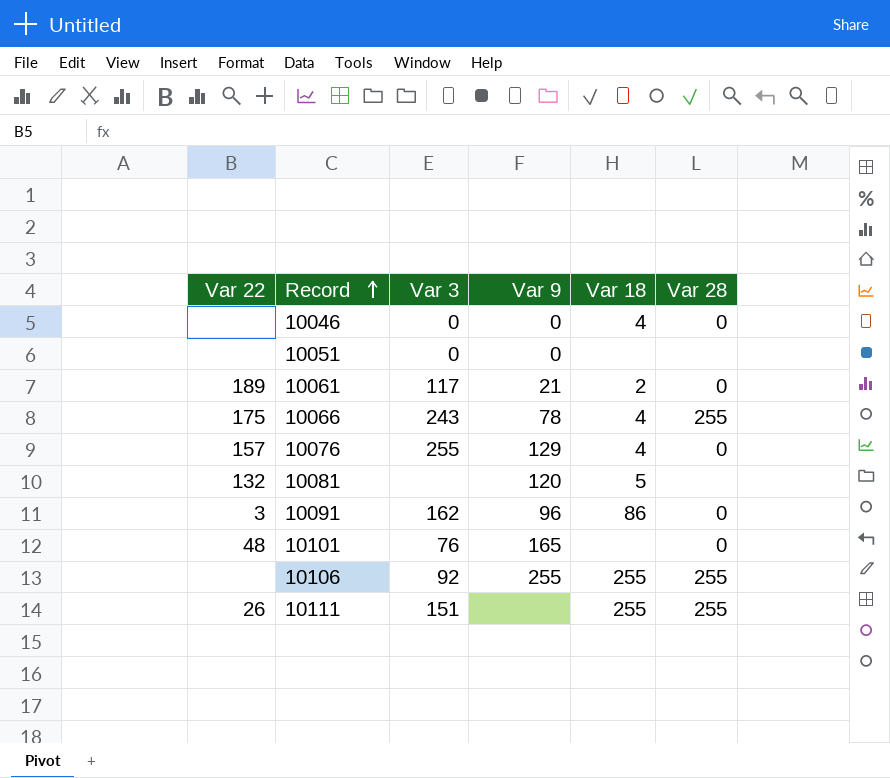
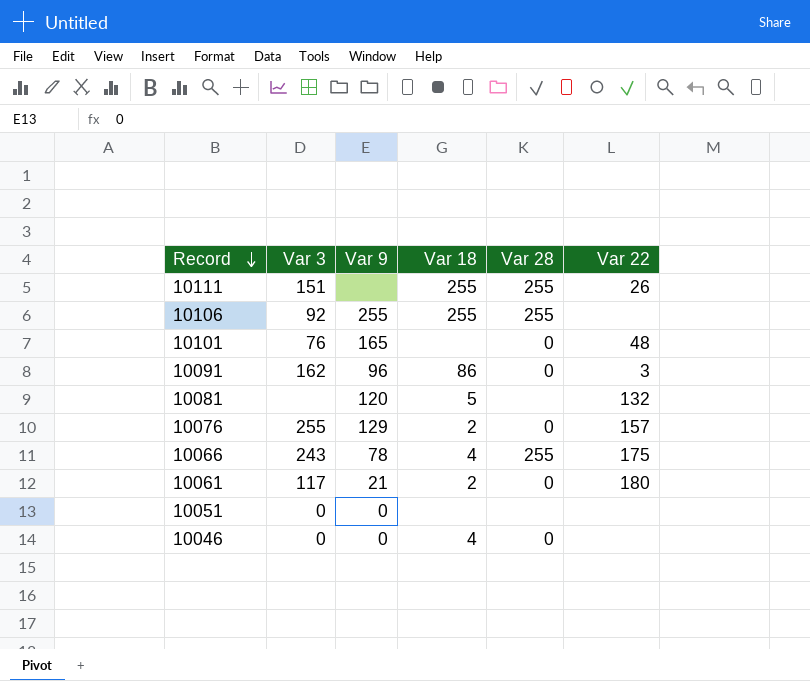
row order: Record ascending -> Record descending
column Var 22 | position: 1 -> 6
10076 | Var 18: 4 -> 2
10061 | Var 22: 189 -> 180

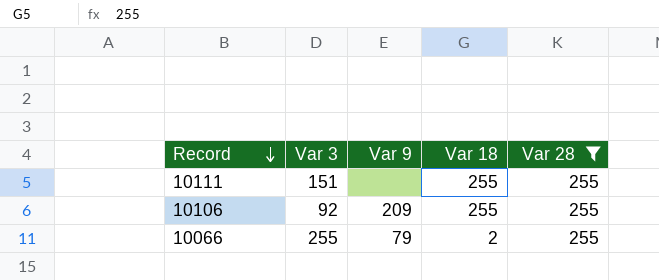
filter: none -> Var 28 = 255
column Var 22 | position: 6 -> none
10106 | Var 9: 255 -> 209
10066 | Var 3: 243 -> 255
10066 | Var 9: 78 -> 79
10066 | Var 18: 4 -> 2

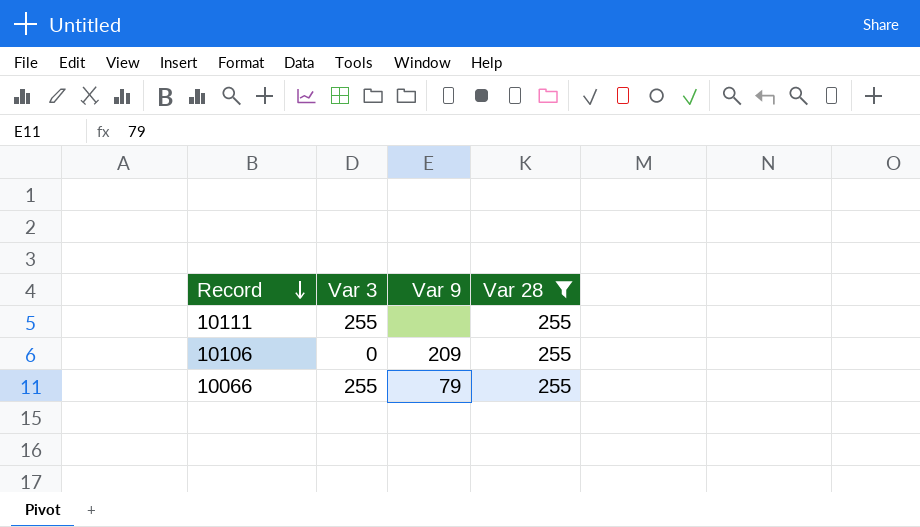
column Var 18 | position: 4 -> none
10111 | Var 3: 151 -> 255
10106 | Var 3: 92 -> 0

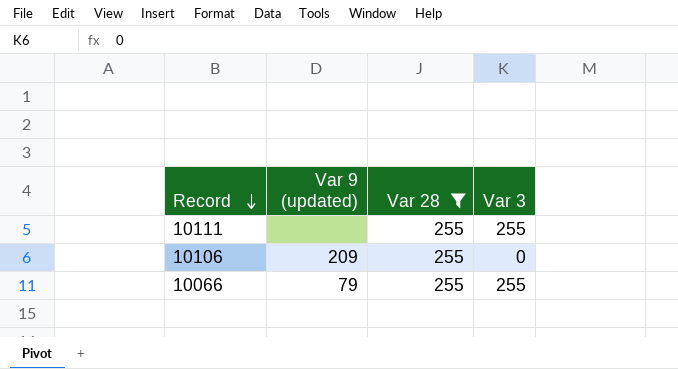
column name: Var 9 -> Var 9 (updated)
column Var 3 | position: 2 -> 4

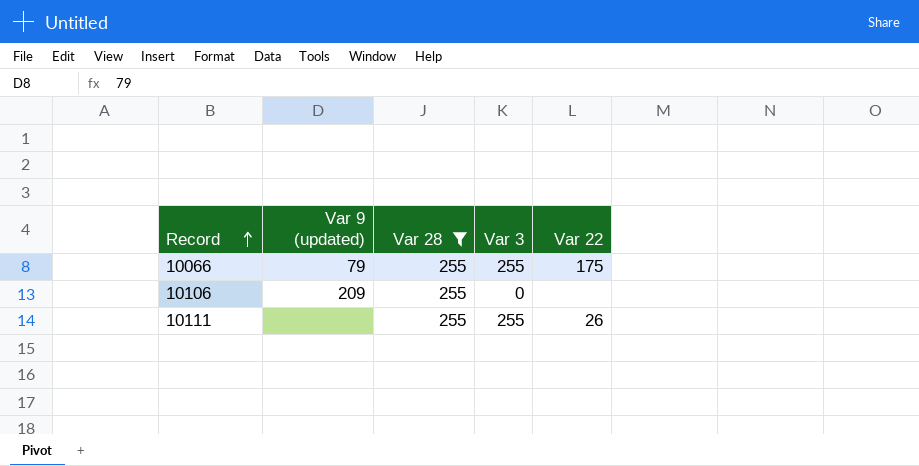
row order: Record descending -> Record ascending
column Var 22 | position: none -> 5

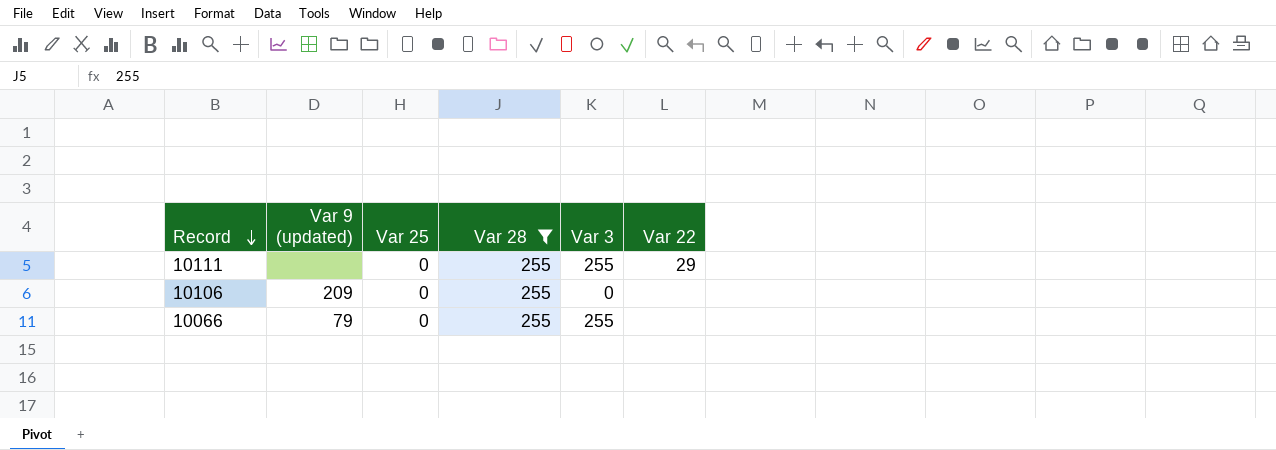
row order: Record ascending -> Record descending
column Var 25 | position: none -> 3
10111 | Var 22: 26 -> 29
10066 | Var 22: 175 -> none

